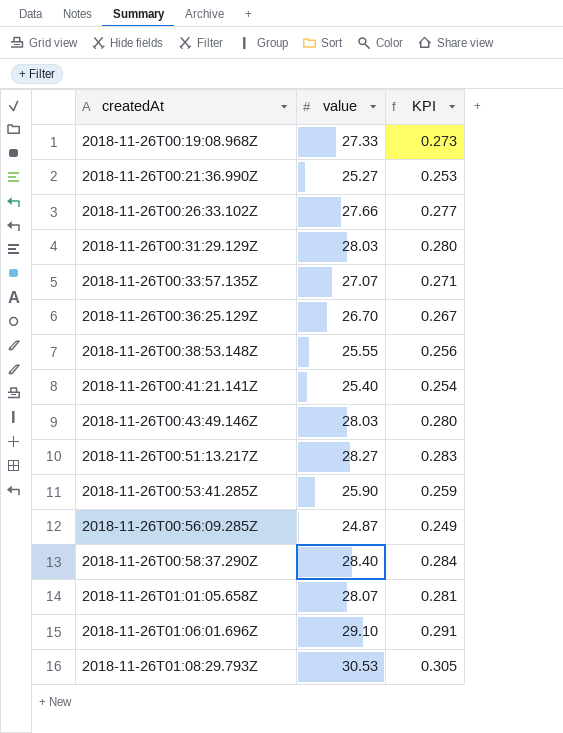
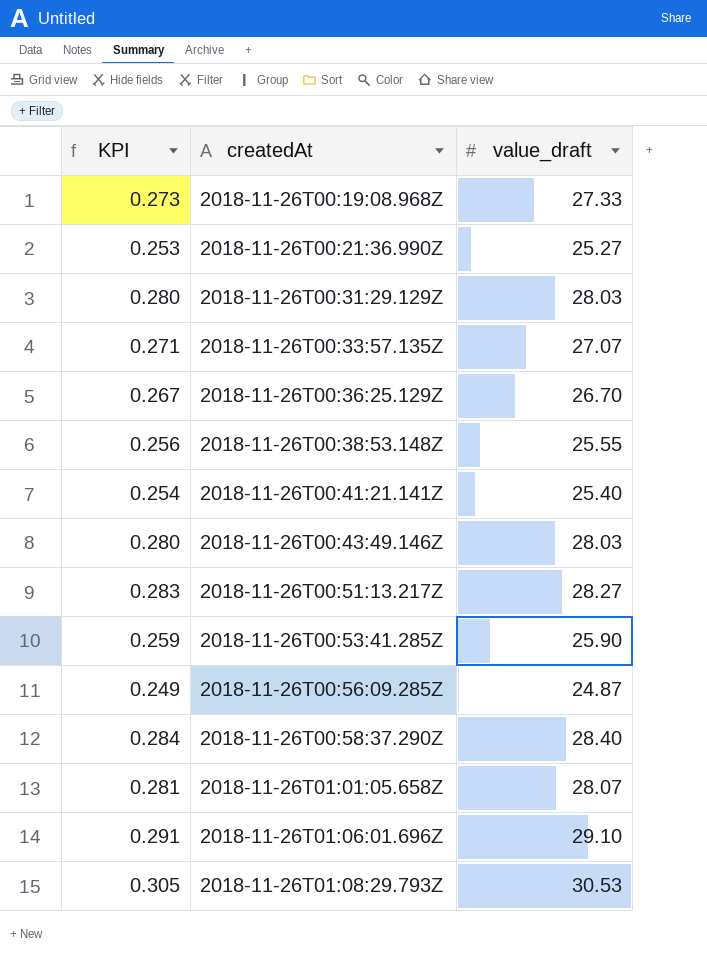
column KPI | position: 3 -> 1
column name: value -> value_draft
row 2018-11-26T00:26:33.102Z: 27.66 | 0.277 -> none

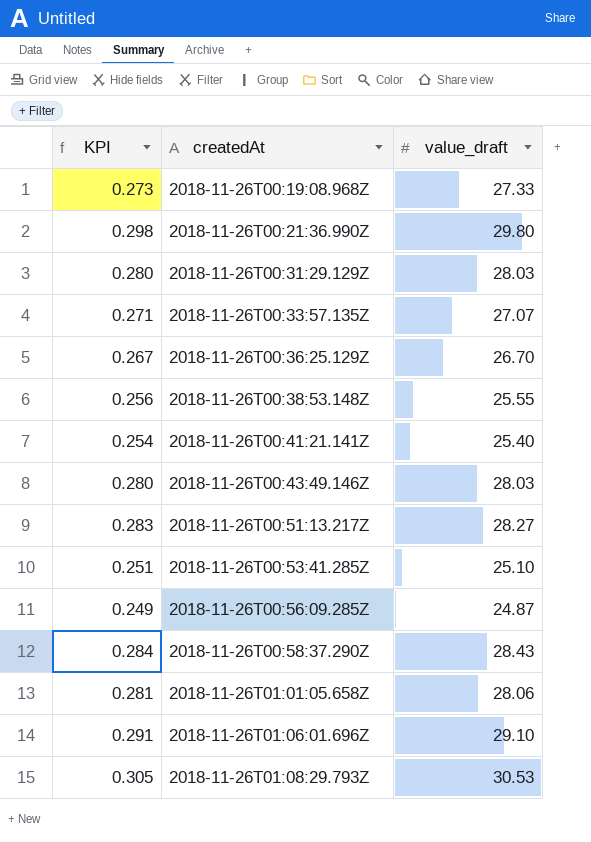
2018-11-26T00:21:36.990Z | KPI: 0.253 -> 0.298
2018-11-26T00:21:36.990Z | value_draft: 25.27 -> 29.80
2018-11-26T00:53:41.285Z | KPI: 0.259 -> 0.251
2018-11-26T00:53:41.285Z | value_draft: 25.90 -> 25.10
2018-11-26T00:58:37.290Z | value_draft: 28.40 -> 28.43
2018-11-26T01:01:05.658Z | value_draft: 28.07 -> 28.06

